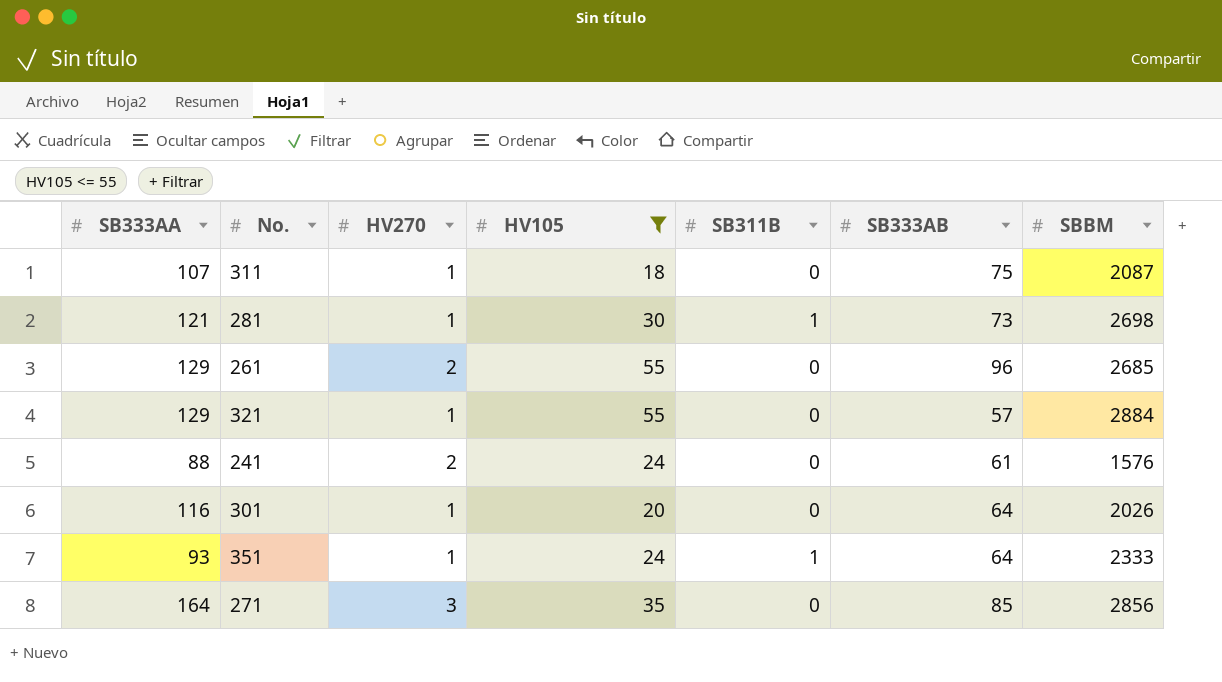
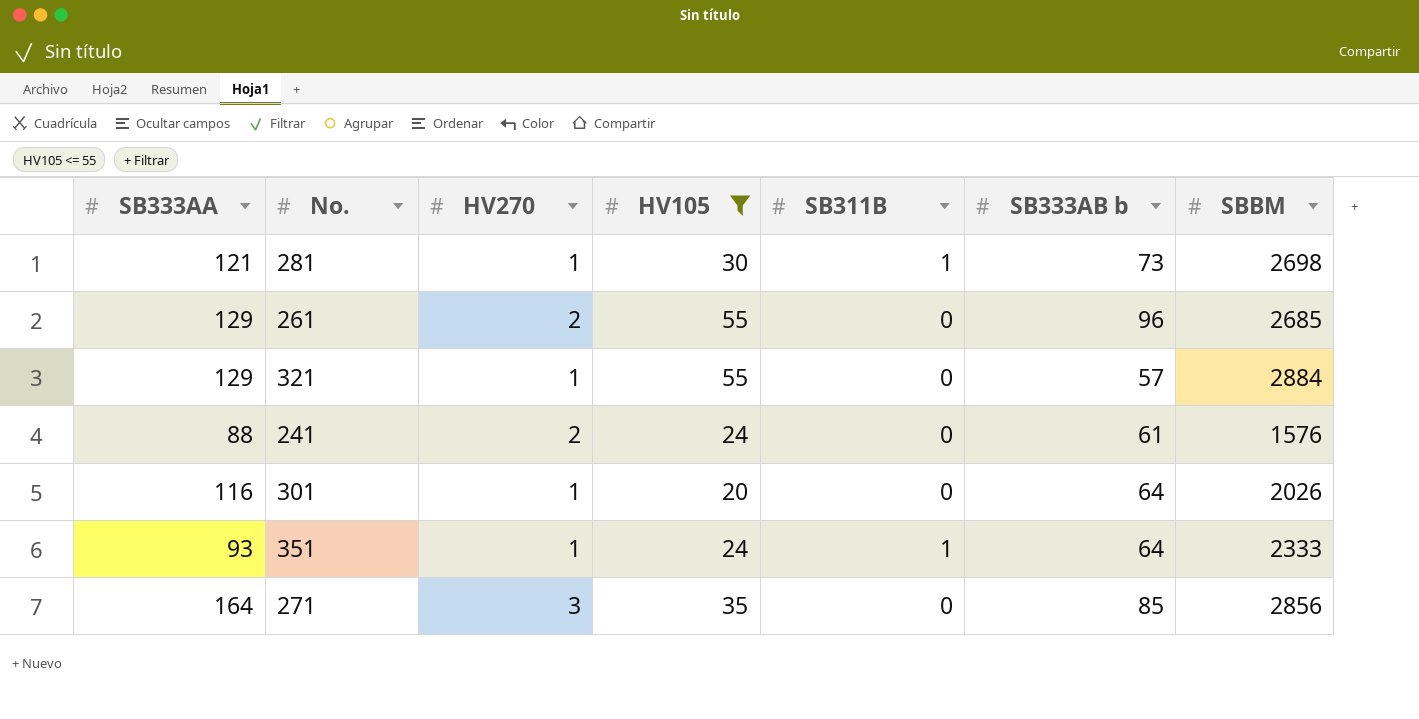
column name: SB333AB -> SB333AB b
row 311: 107 | 1 | 18 | 0 | 75 | 2087 -> none

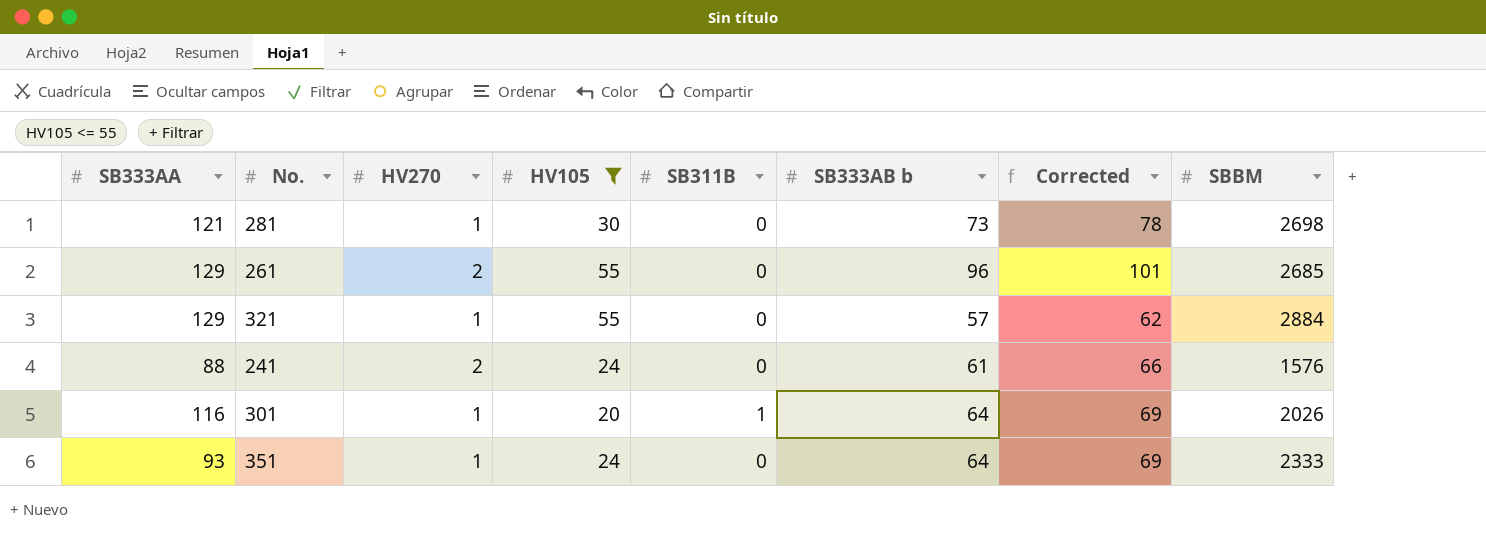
column Corrected | formula: none -> [SB333AB b] + 5
row 271: 164 | 3 | 35 | 0 | 85 | 2856 -> none
281 | SB311B: 1 -> 0
301 | SB311B: 0 -> 1
351 | SB311B: 1 -> 0

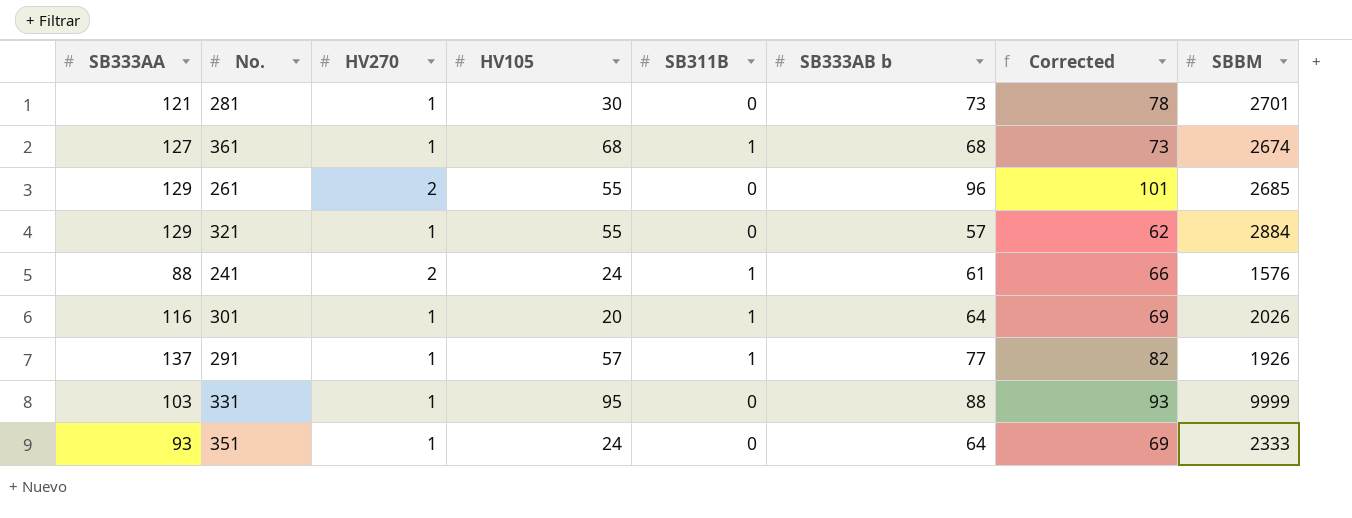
filter: HV105 <= 55 -> none
281 | SBBM: 2698 -> 2701
241 | SB311B: 0 -> 1

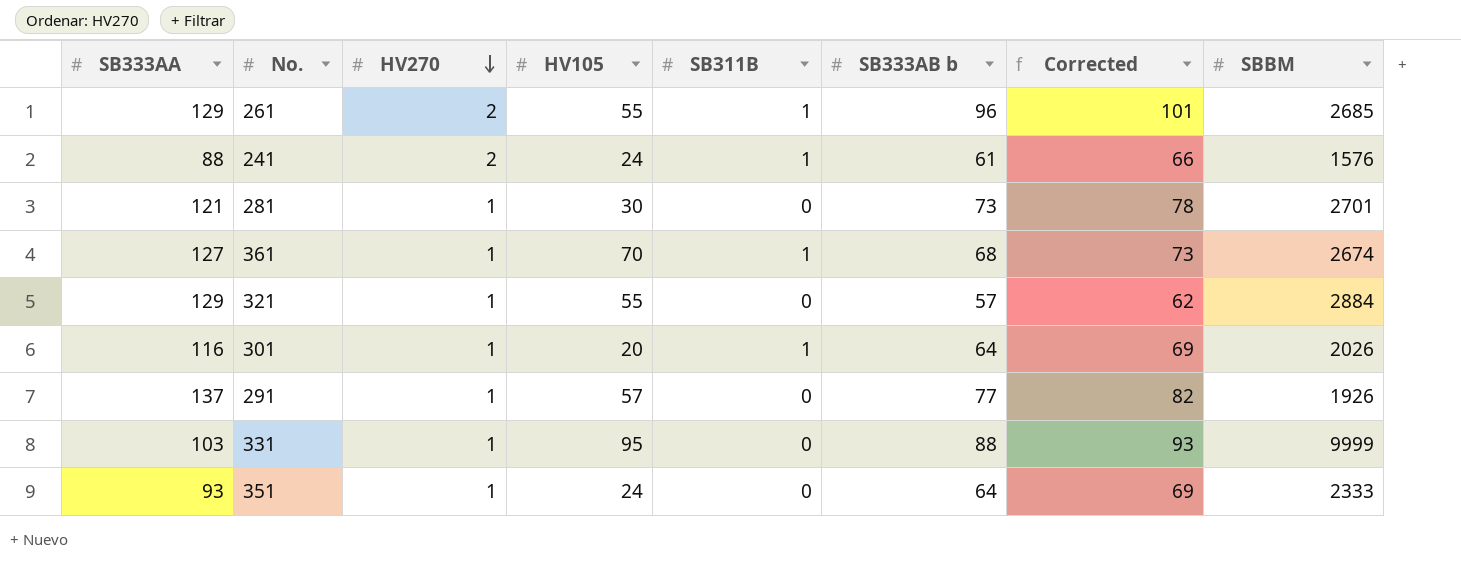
row order: none -> HV270 descending
261 | SB311B: 0 -> 1
361 | HV105: 68 -> 70
291 | SB311B: 1 -> 0

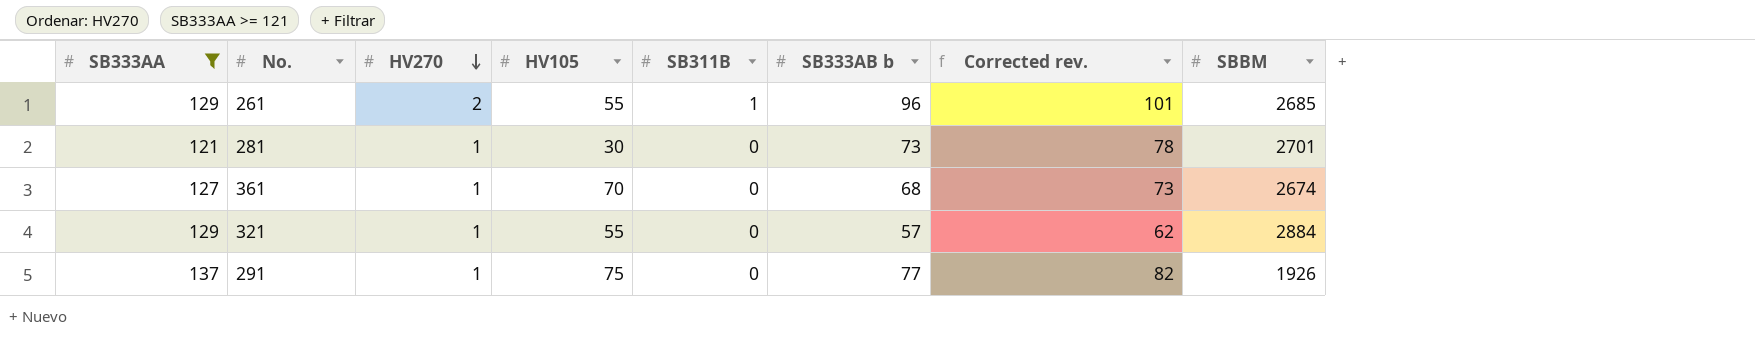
filter: none -> SB333AA >= 121
column name: Corrected -> Corrected rev.
361 | SB311B: 1 -> 0
291 | HV105: 57 -> 75

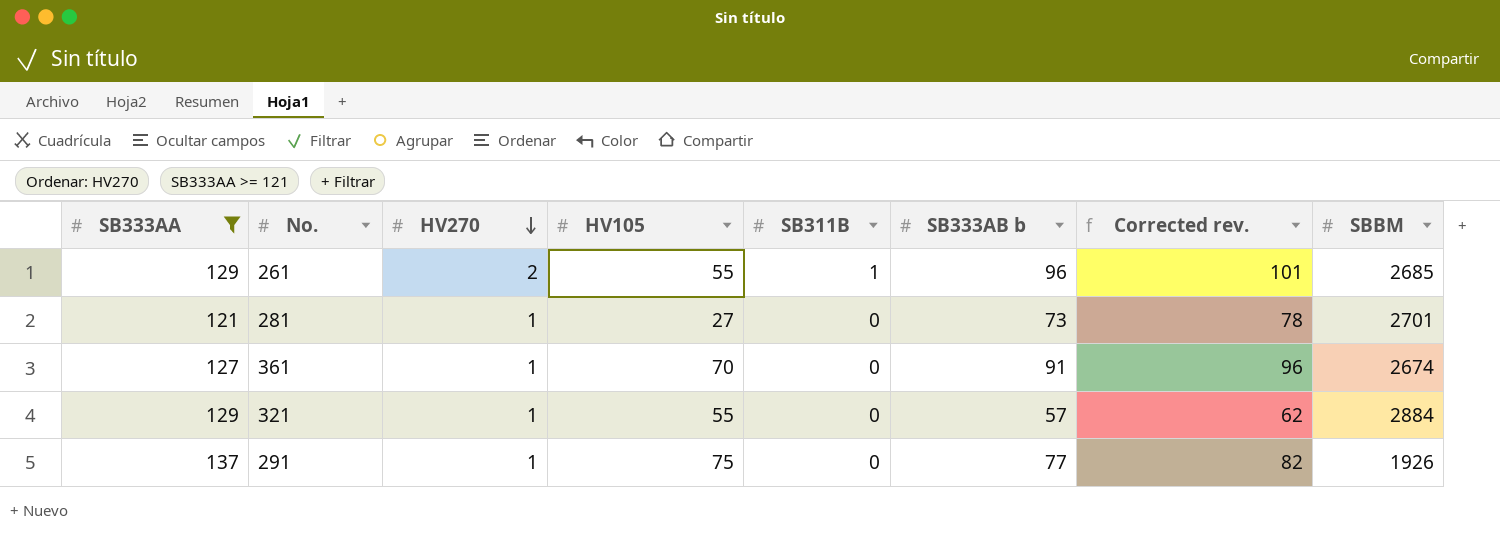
281 | HV105: 30 -> 27
361 | SB333AB b: 68 -> 91
361 | Corrected rev.: 73 -> 96

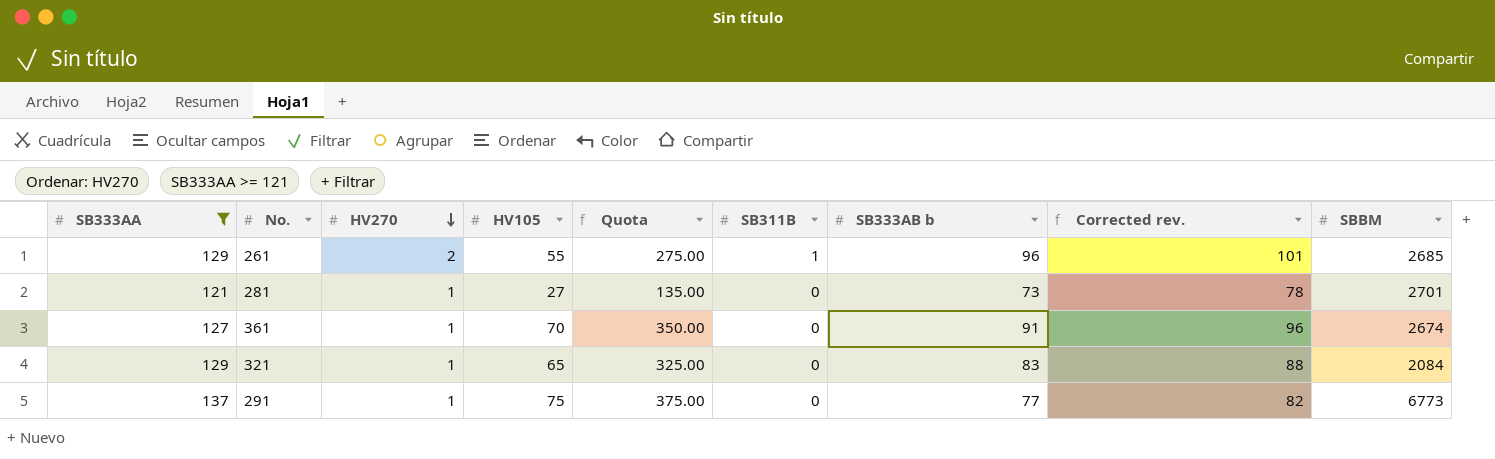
column Quota | formula: none -> [HV105] * 5
321 | HV105: 55 -> 65
321 | SB333AB b: 57 -> 83
321 | Corrected rev.: 62 -> 88
321 | SBBM: 2884 -> 2084
291 | SBBM: 1926 -> 6773

